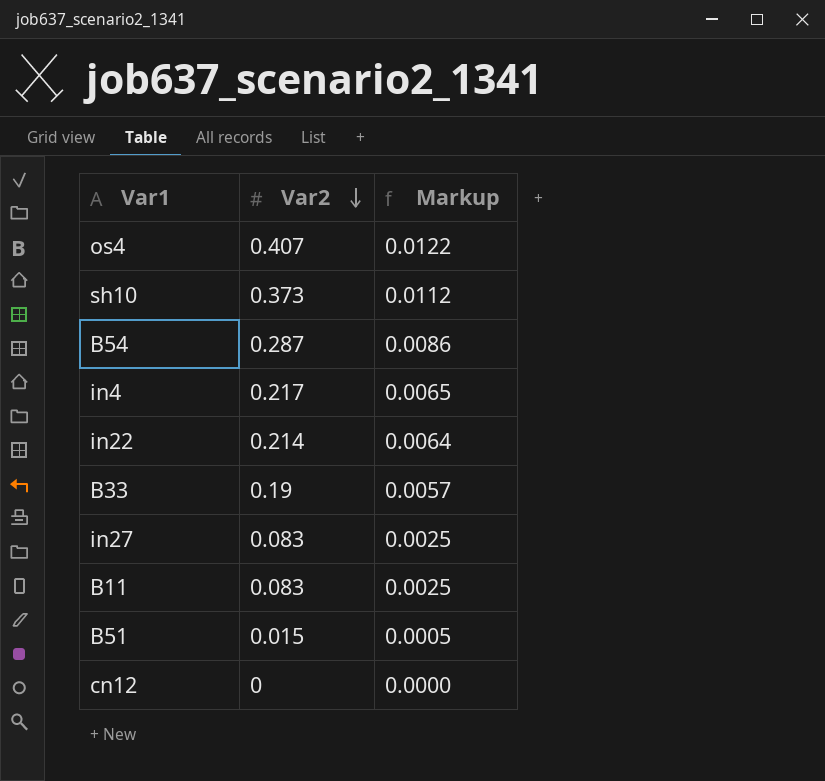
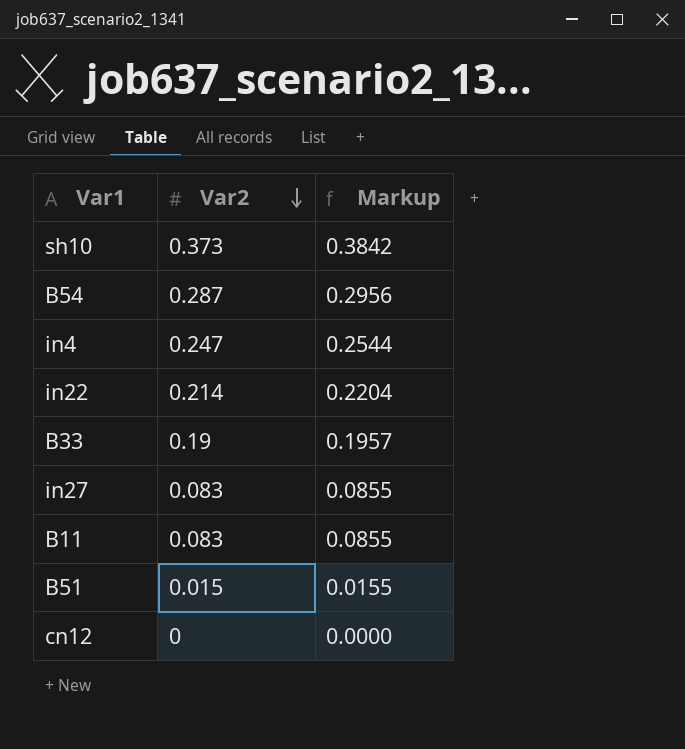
column Markup | formula: [Var2] * 0.03 -> [Var2] * 1.03
row os4: 0.407 | 0.0122 -> none
in4 | Var2: 0.217 -> 0.247

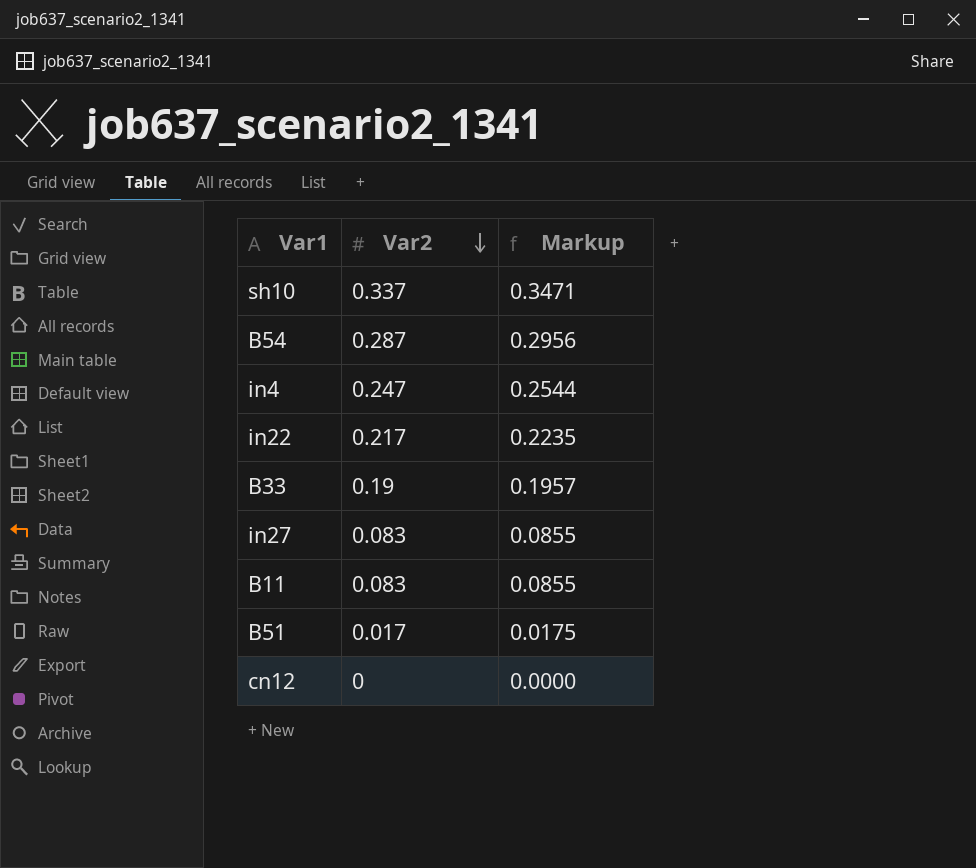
sh10 | Var2: 0.373 -> 0.337
sh10 | Markup: 0.3842 -> 0.3471
in22 | Var2: 0.214 -> 0.217
in22 | Markup: 0.2204 -> 0.2235
B51 | Var2: 0.015 -> 0.017
B51 | Markup: 0.0155 -> 0.0175

